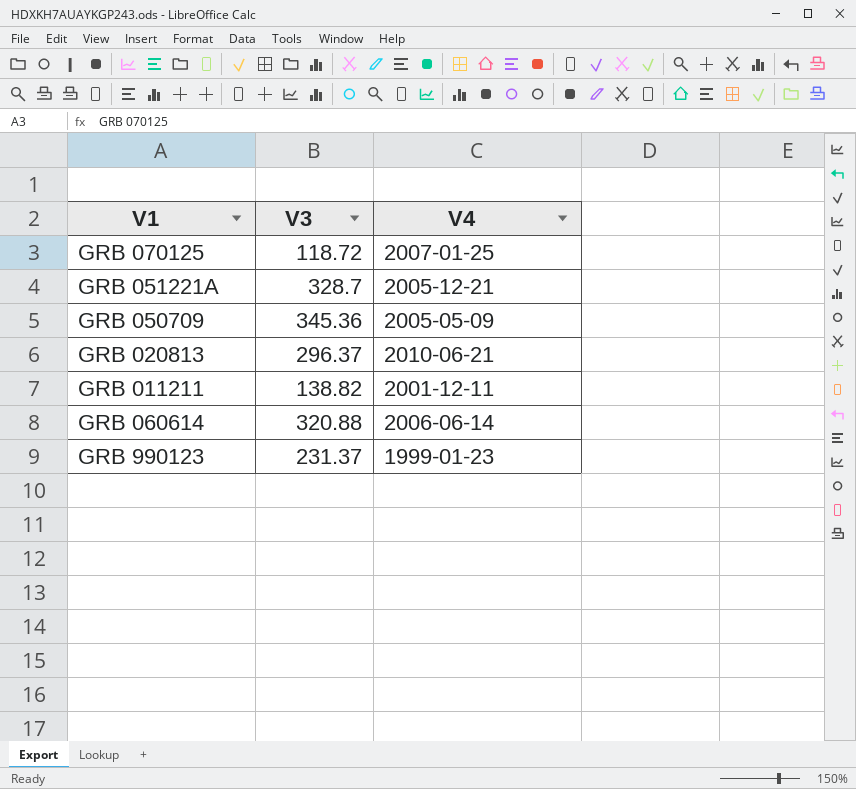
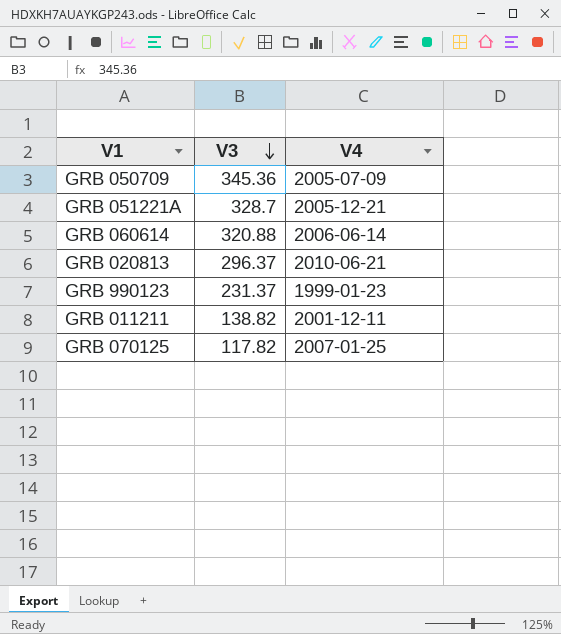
row order: none -> V3 descending
GRB 050709 | V4: 2005-05-09 -> 2005-07-09
GRB 070125 | V3: 118.72 -> 117.82

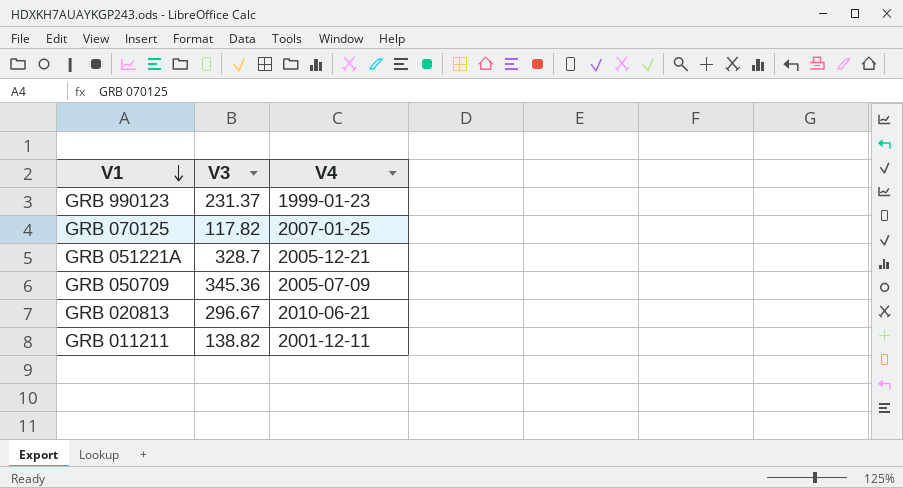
row order: V3 descending -> V1 descending
row GRB 060614: 320.88 | 2006-06-14 -> none
GRB 020813 | V3: 296.37 -> 296.67

